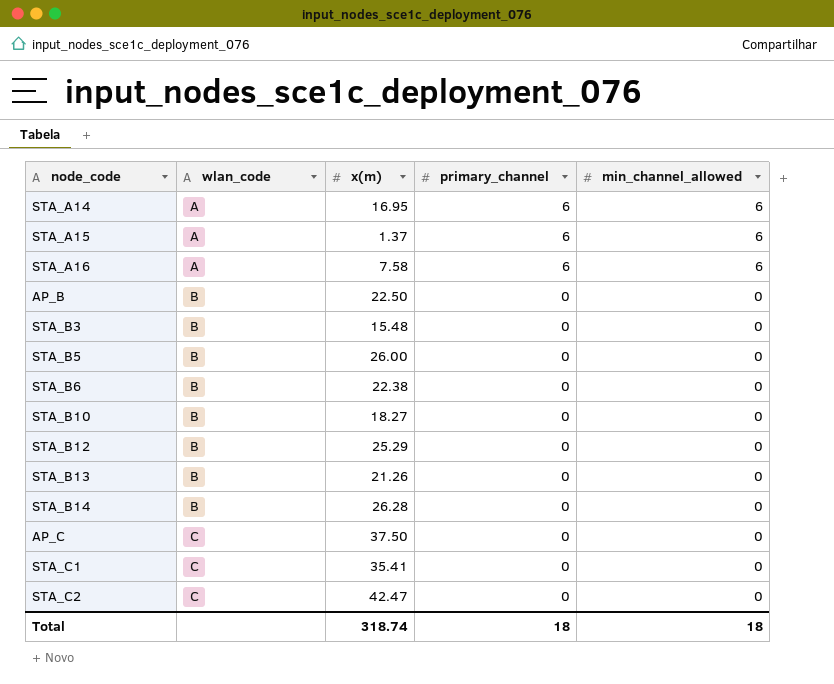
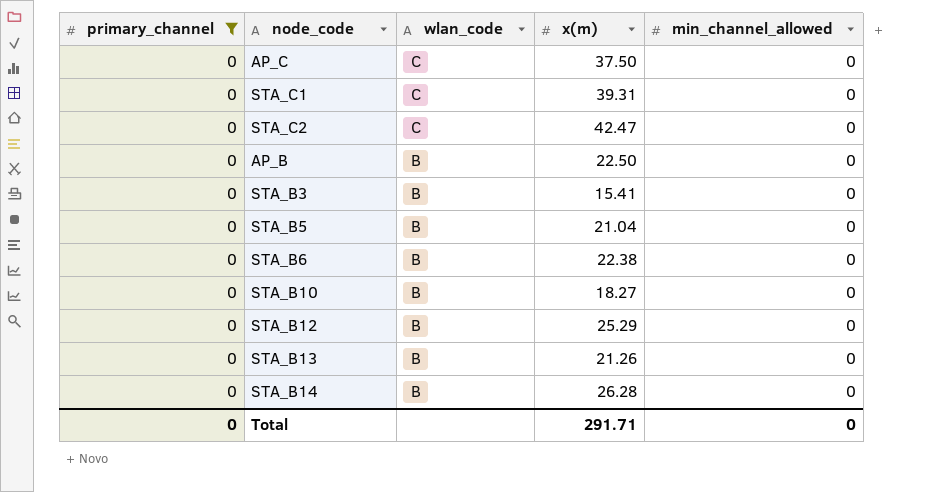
filter: none -> primary_channel = 0
row order: wlan_code ascending -> wlan_code descending
column primary_channel | position: 4 -> 1
STA_C1 | x(m): 35.41 -> 39.31
STA_B3 | x(m): 15.48 -> 15.41
STA_B5 | x(m): 26.00 -> 21.04
Total | primary_channel: 18 -> 0
Total | x(m): 318.74 -> 291.71
Total | min_channel_allowed: 18 -> 0

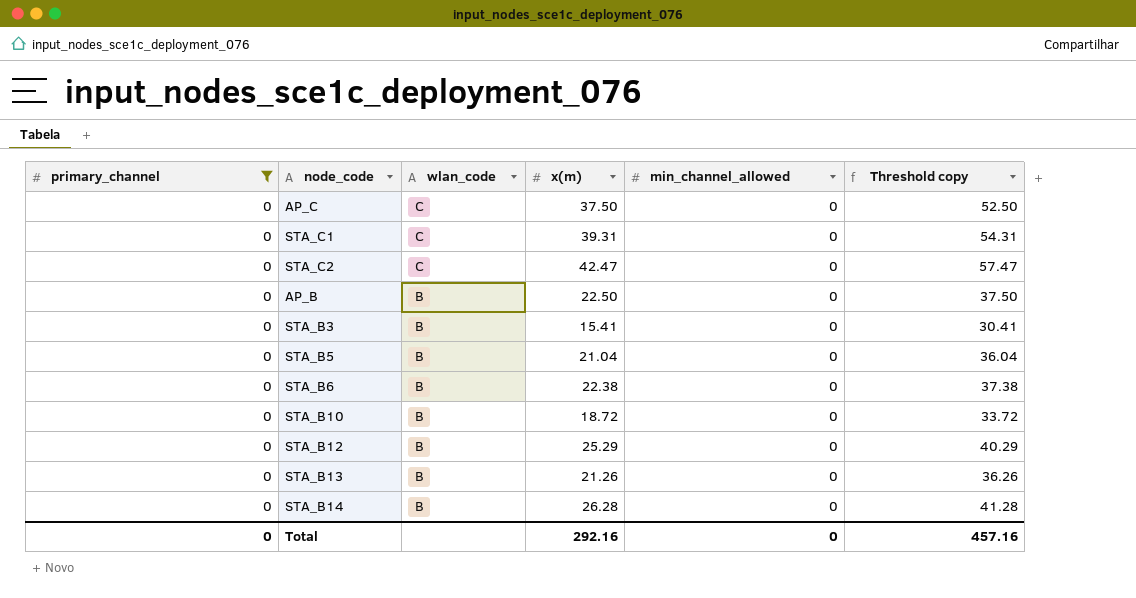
column Threshold copy | formula: none -> [x(m)] + 15
STA_B10 | x(m): 18.27 -> 18.72
Total | x(m): 291.71 -> 292.16

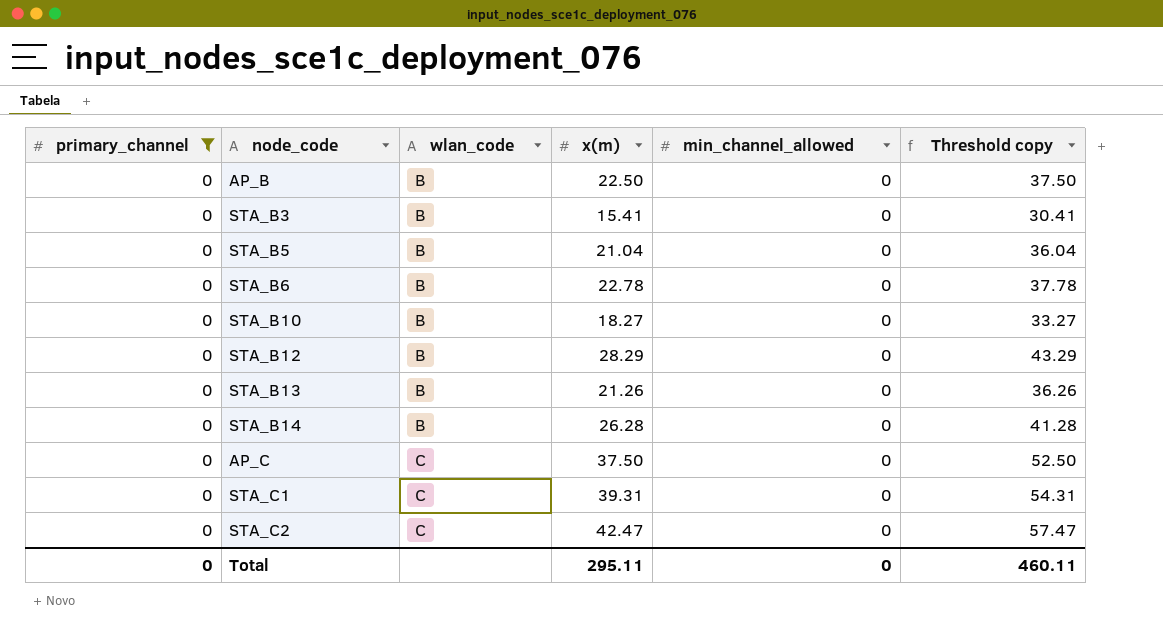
row order: wlan_code descending -> wlan_code ascending
STA_B6 | x(m): 22.38 -> 22.78
STA_B6 | Threshold copy: 37.38 -> 37.78
STA_B10 | x(m): 18.72 -> 18.27
STA_B10 | Threshold copy: 33.72 -> 33.27
STA_B12 | x(m): 25.29 -> 28.29
STA_B12 | Threshold copy: 40.29 -> 43.29
Total | x(m): 292.16 -> 295.11
Total | Threshold copy: 457.16 -> 460.11

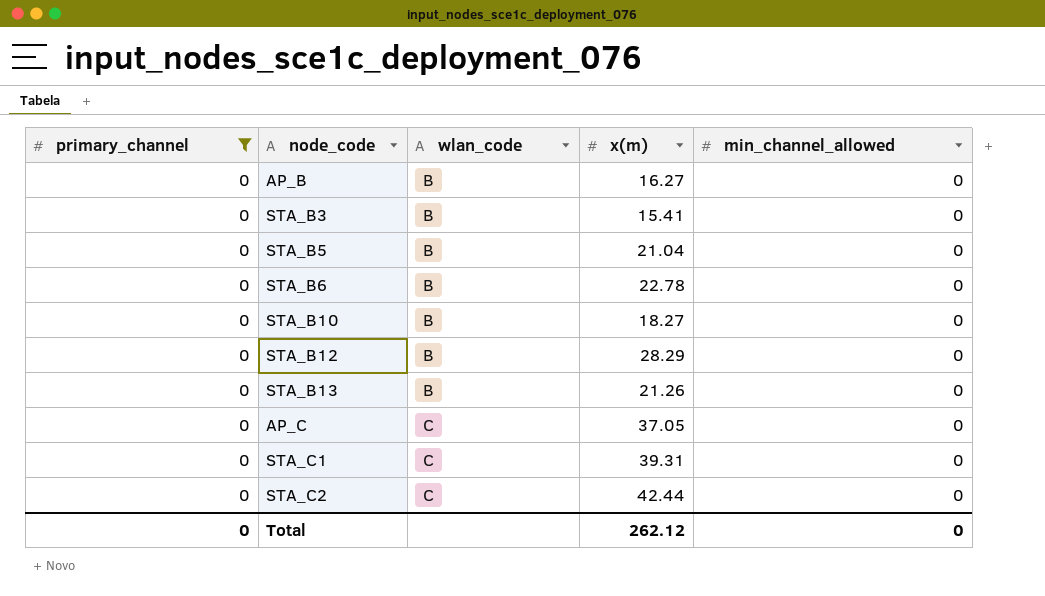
column Threshold copy | formula: [x(m)] + 15 -> none
row STA_B14: 0 | B | 26.28 | 0 | 41.28 -> none
AP_B | x(m): 22.50 -> 16.27
AP_C | x(m): 37.50 -> 37.05
STA_C2 | x(m): 42.47 -> 42.44
Total | x(m): 295.11 -> 262.12

